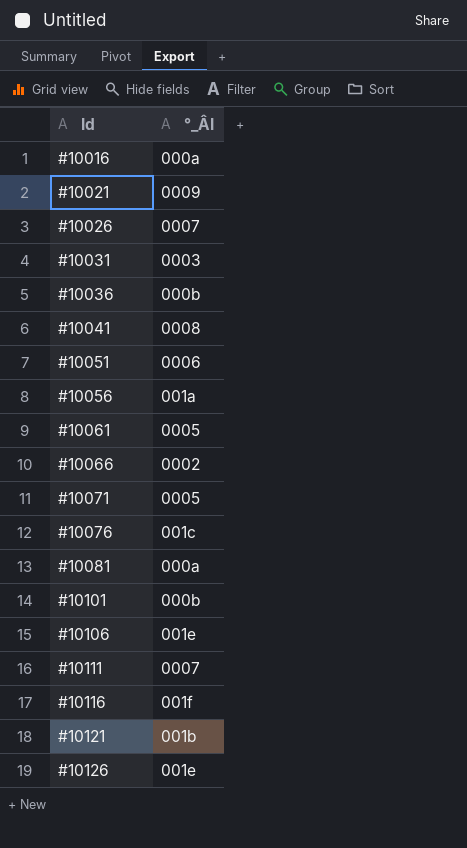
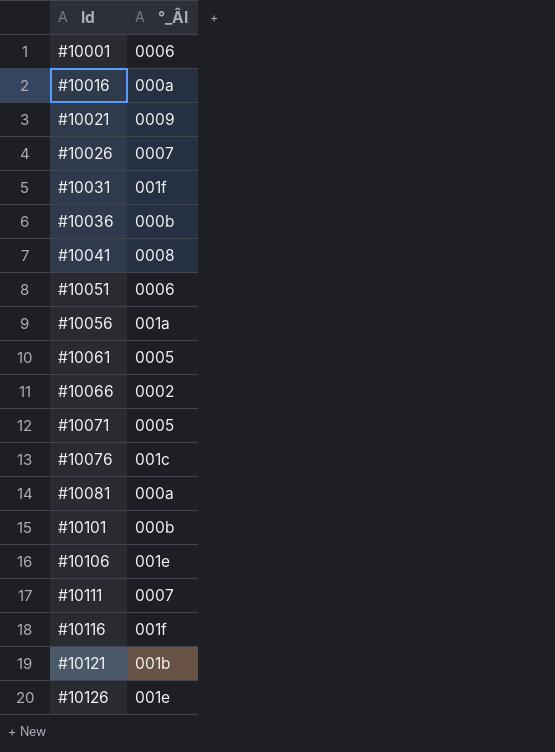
row #10001: none -> 0006
#10031 | °_ÂI: 0003 -> 001f

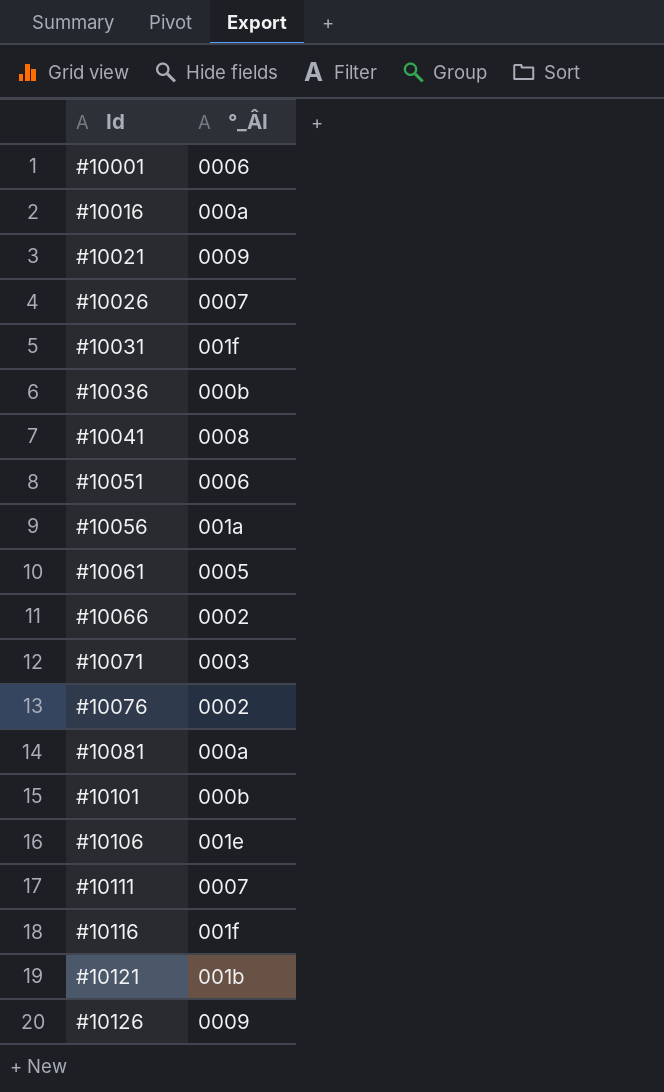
#10071 | °_ÂI: 0005 -> 0003
#10076 | °_ÂI: 001c -> 0002
#10126 | °_ÂI: 001e -> 0009

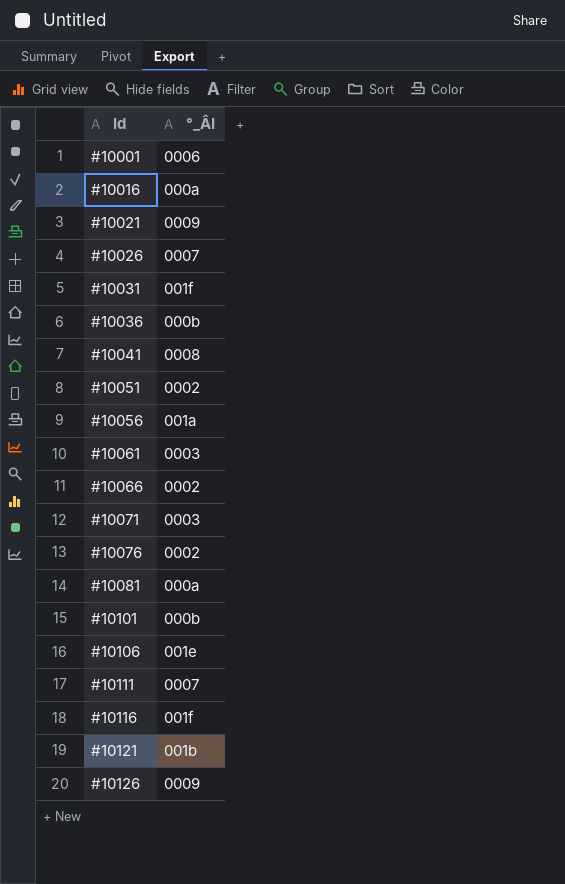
#10051 | °_ÂI: 0006 -> 0002
#10061 | °_ÂI: 0005 -> 0003

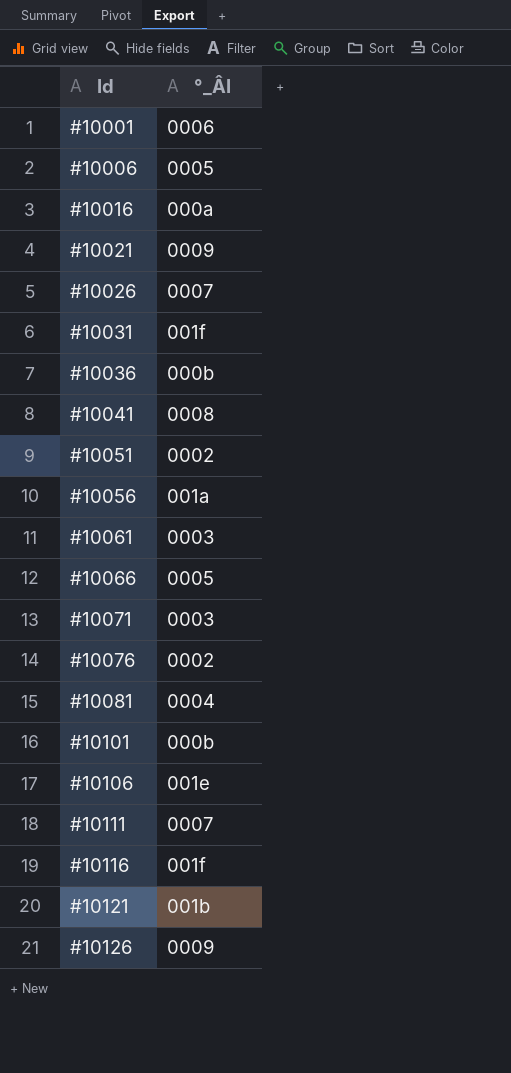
row #10006: none -> 0005
#10066 | °_ÂI: 0002 -> 0005
#10081 | °_ÂI: 000a -> 0004

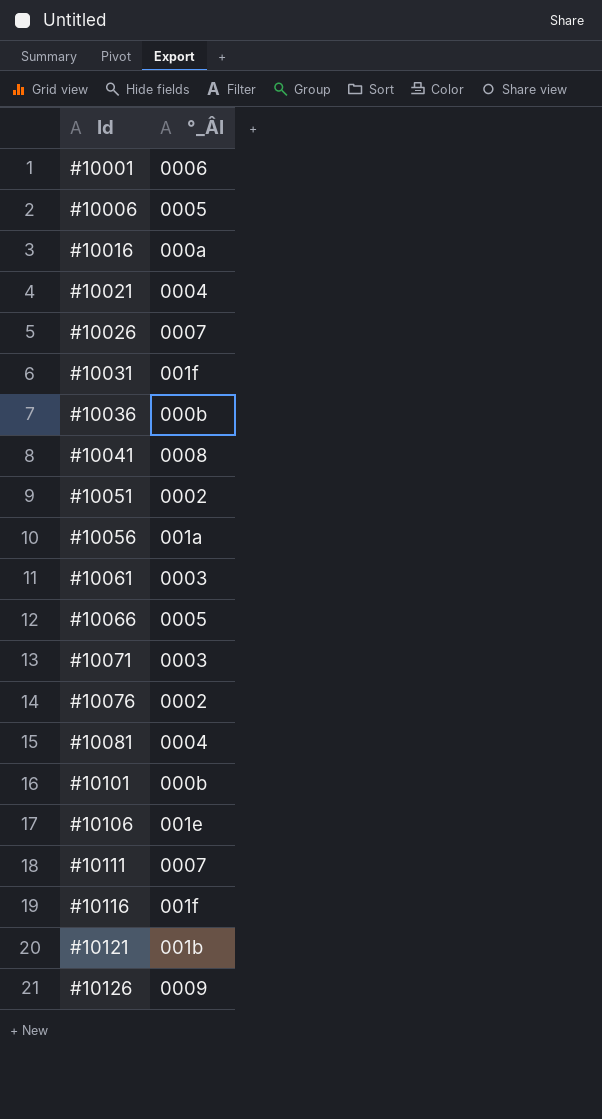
#10021 | °_ÂI: 0009 -> 0004

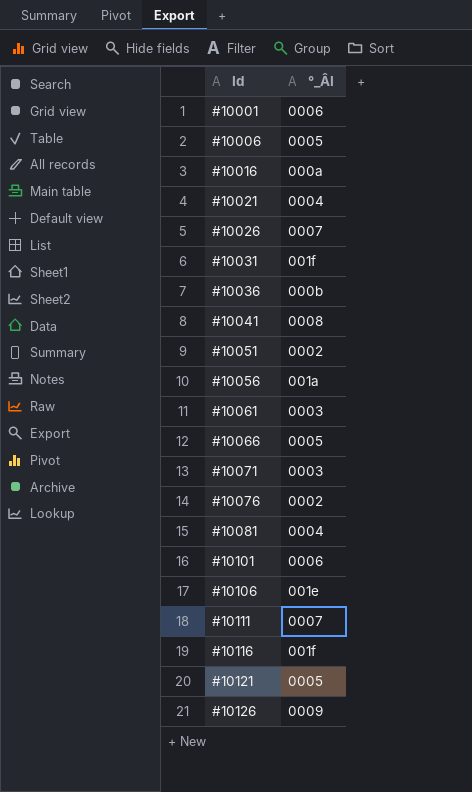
#10101 | °_ÂI: 000b -> 0006
#10121 | °_ÂI: 001b -> 0005

